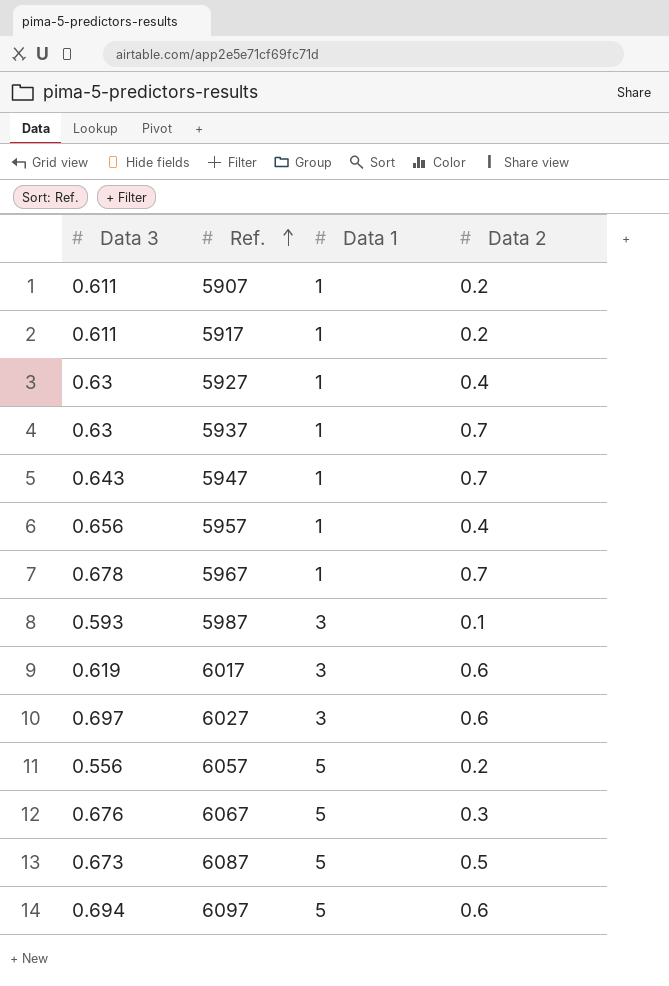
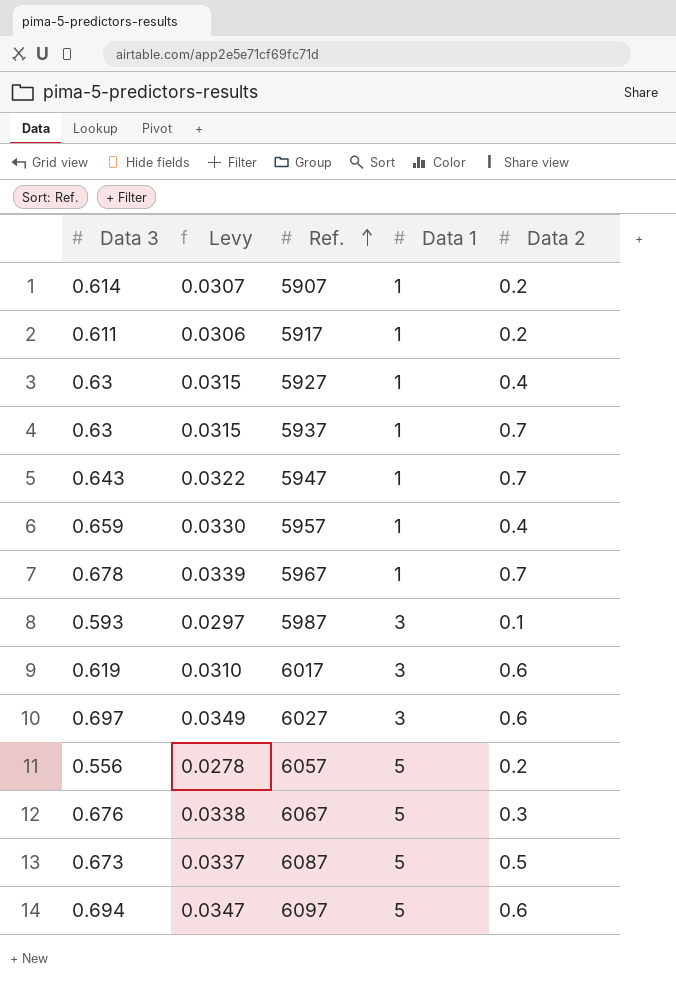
column Levy | formula: none -> [Data 3] * 0.05
5907 | Data 3: 0.611 -> 0.614
5957 | Data 3: 0.656 -> 0.659

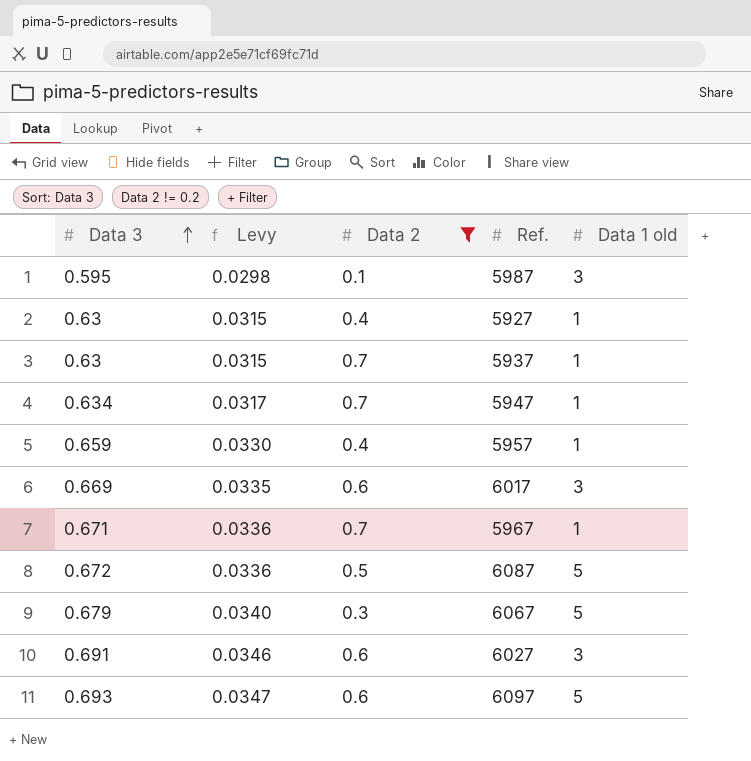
filter: none -> Data 2 != 0.2
row order: Ref. ascending -> Data 3 ascending
column Data 2 | position: 5 -> 3
column name: Data 1 -> Data 1 old
5987 | Data 3: 0.593 -> 0.595
5987 | Levy: 0.0297 -> 0.0298
5947 | Data 3: 0.643 -> 0.634
5947 | Levy: 0.0322 -> 0.0317
6017 | Data 3: 0.619 -> 0.669
6017 | Levy: 0.0310 -> 0.0335
5967 | Data 3: 0.678 -> 0.671
5967 | Levy: 0.0339 -> 0.0336
6087 | Data 3: 0.673 -> 0.672
6087 | Levy: 0.0337 -> 0.0336
6067 | Data 3: 0.676 -> 0.679
6067 | Levy: 0.0338 -> 0.0340
6027 | Data 3: 0.697 -> 0.691
6027 | Levy: 0.0349 -> 0.0346
6097 | Data 3: 0.694 -> 0.693

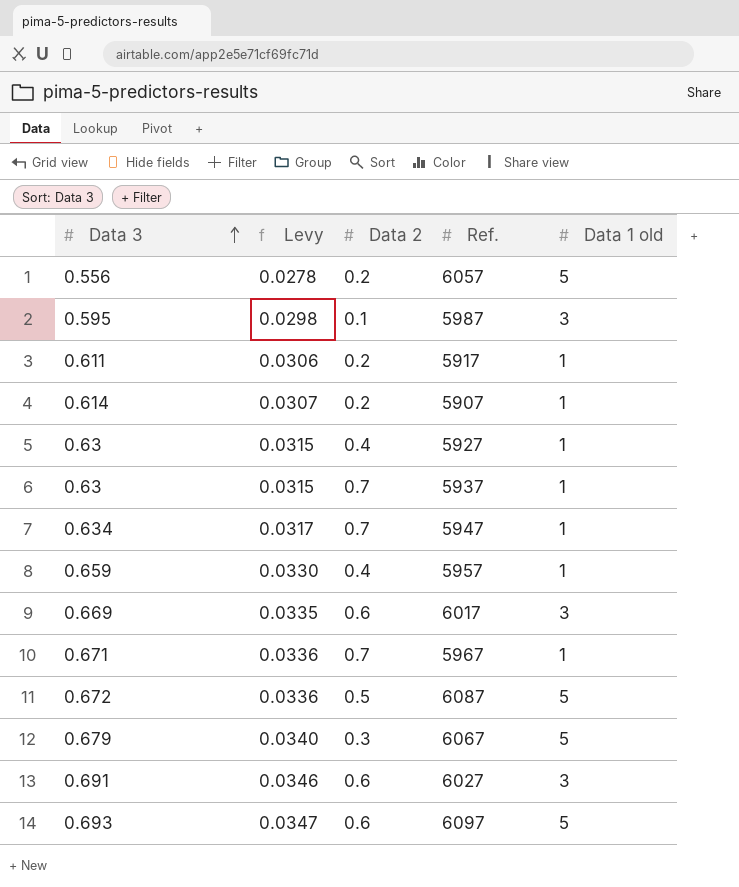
filter: Data 2 != 0.2 -> none

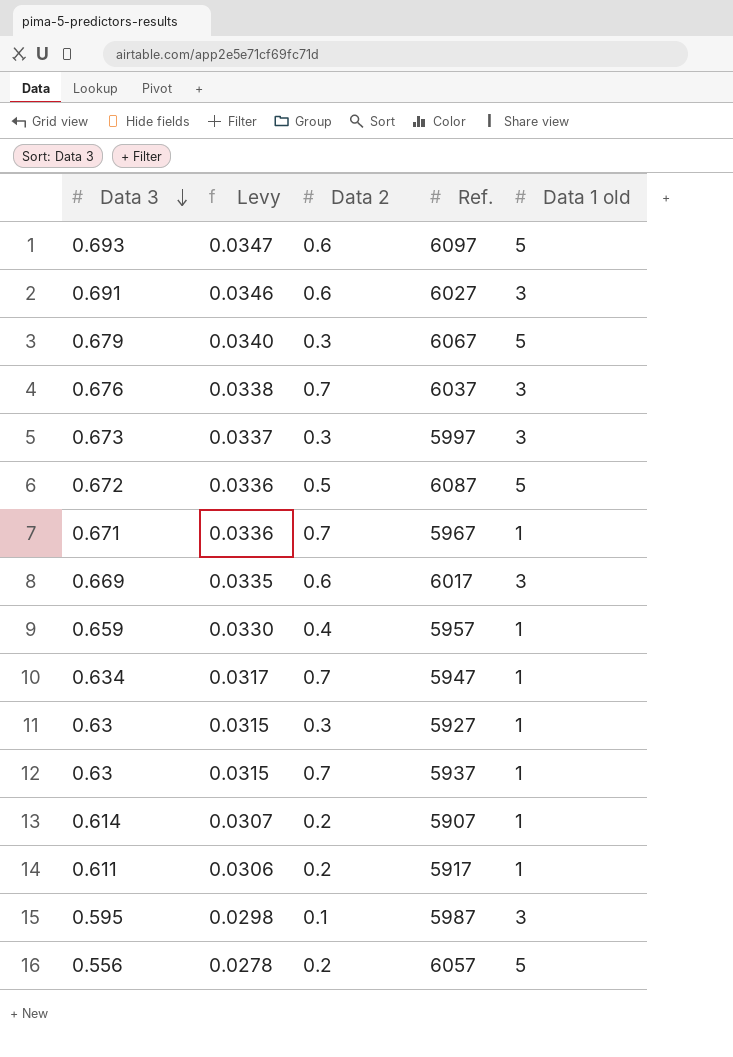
row order: Data 3 ascending -> Data 3 descending
row 6037: none -> 0.676 | 0.0338 | 0.7 | 3
row 5997: none -> 0.673 | 0.0337 | 0.3 | 3
5927 | Data 2: 0.4 -> 0.3

